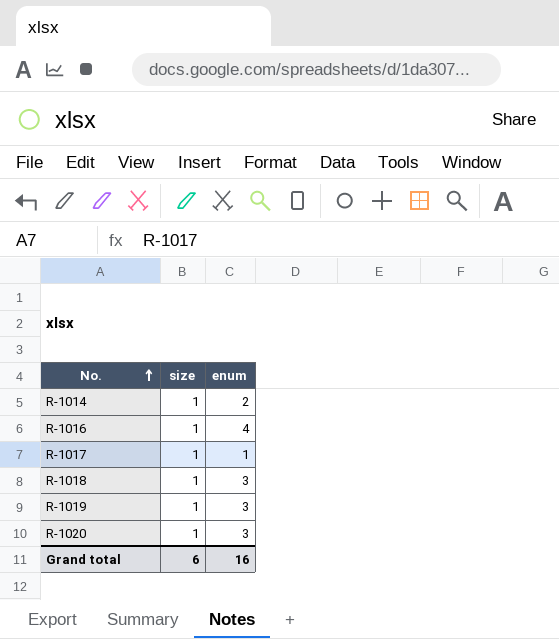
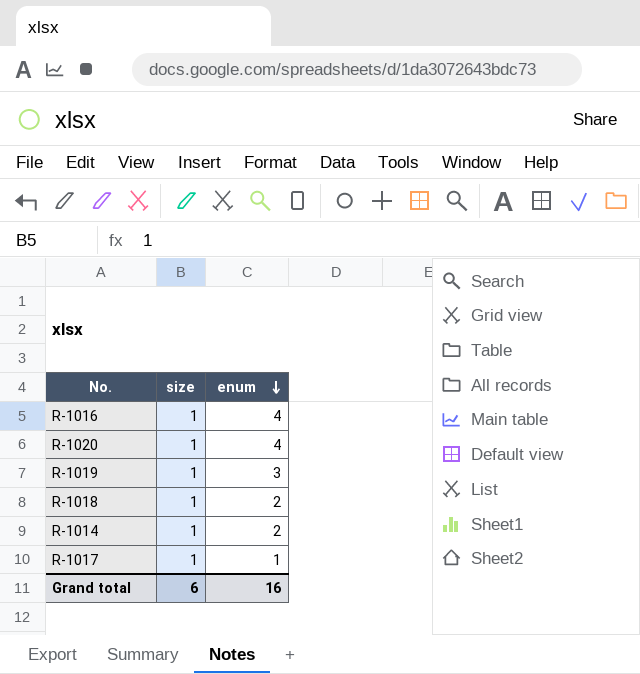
row order: No. ascending -> enum descending
R-1020 | enum: 3 -> 4
R-1018 | enum: 3 -> 2

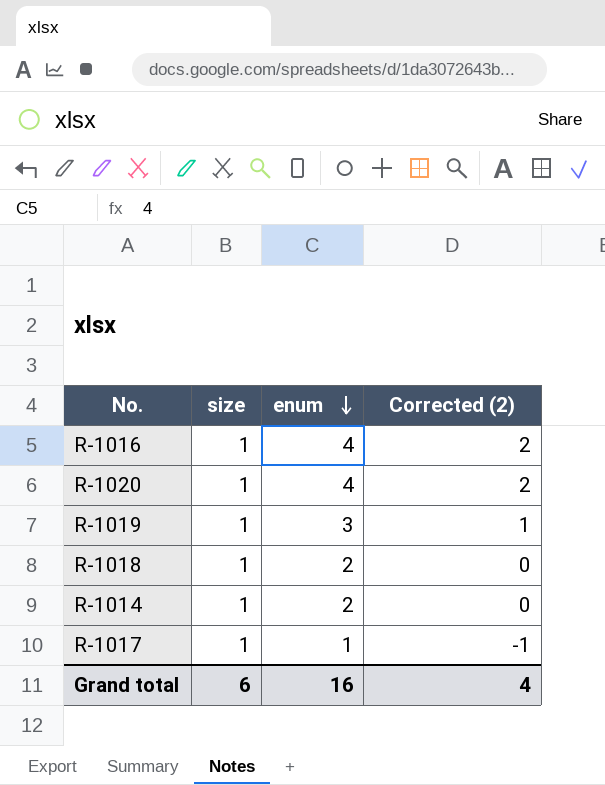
column Corrected (2) | formula: none -> [enum] - 2

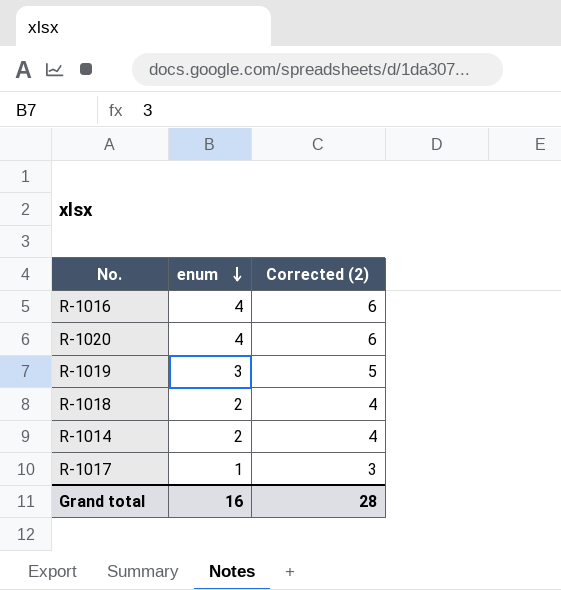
column size | position: 2 -> none
column Corrected (2) | formula: [enum] - 2 -> [enum] + 2
Grand total | Corrected (2): 4 -> 28

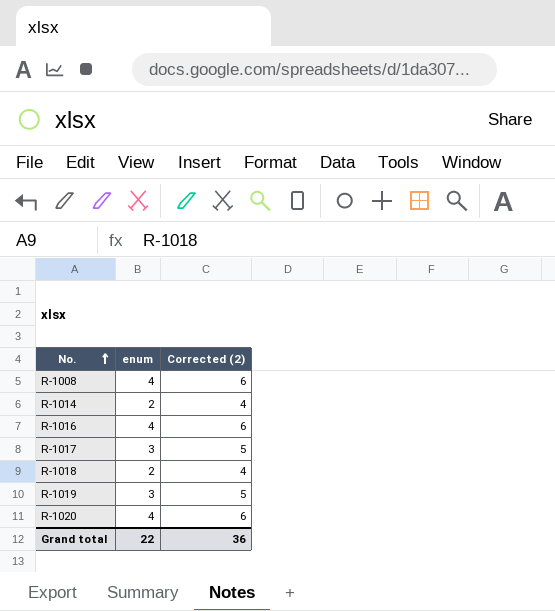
row order: enum descending -> No. ascending
row R-1008: none -> 4 | 6
R-1017 | enum: 1 -> 3
R-1017 | Corrected (2): 3 -> 5
Grand total | enum: 16 -> 22
Grand total | Corrected (2): 28 -> 36

